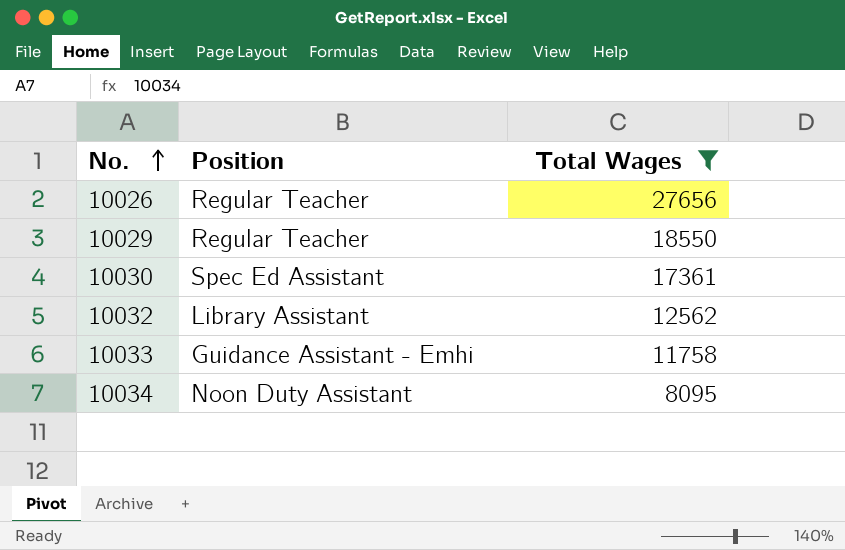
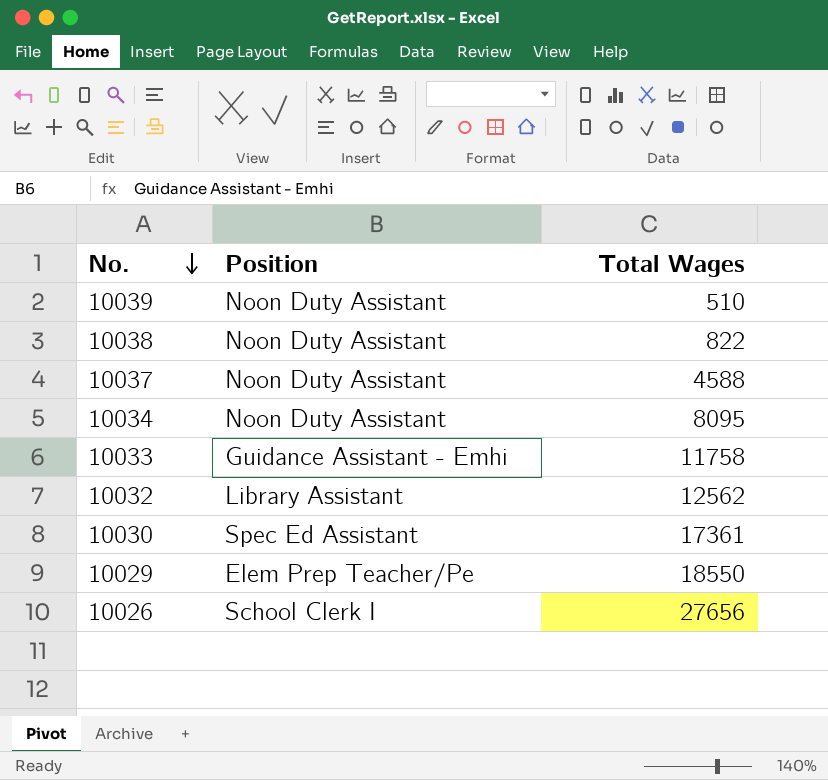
filter: Total Wages >= 8095 -> none
row order: No. ascending -> No. descending
10029 | Position: Regular Teacher -> Elem Prep Teacher/Pe
10026 | Position: Regular Teacher -> School Clerk I

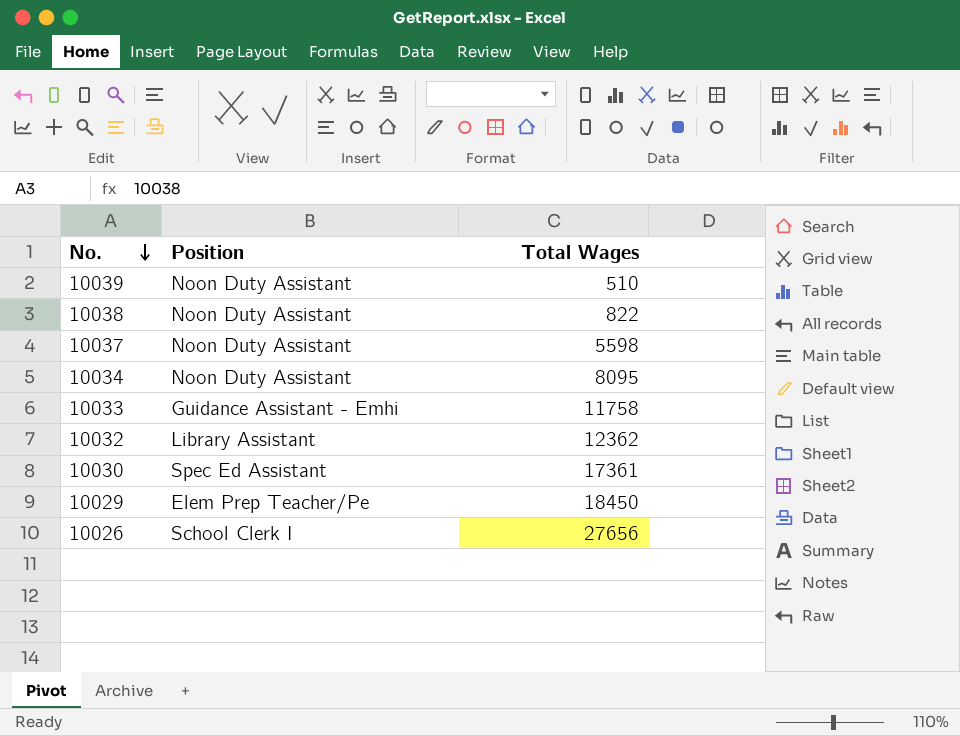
10037 | Total Wages: 4588 -> 5598
10032 | Total Wages: 12562 -> 12362
10029 | Total Wages: 18550 -> 18450

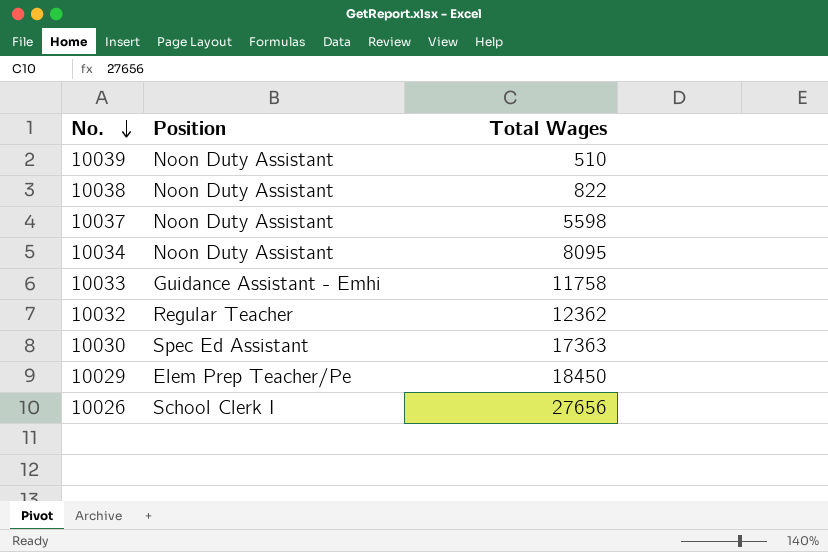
10032 | Position: Library Assistant -> Regular Teacher
10030 | Total Wages: 17361 -> 17363

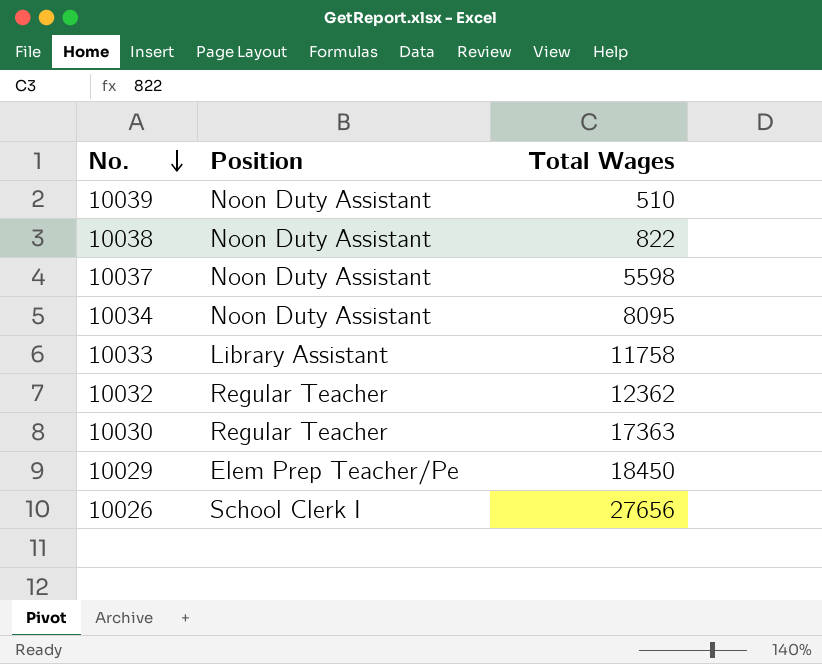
10033 | Position: Guidance Assistant - Emhi -> Library Assistant
10030 | Position: Spec Ed Assistant -> Regular Teacher

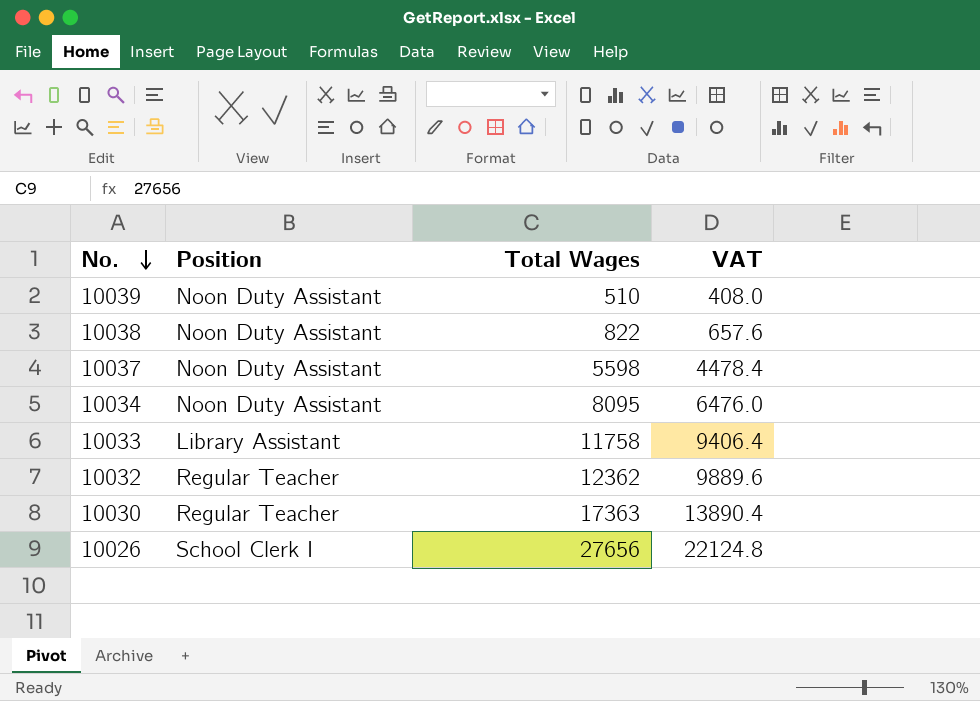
column VAT | formula: none -> [Total Wages] * 0.8
row 10029: Elem Prep Teacher/Pe | 18450 -> none

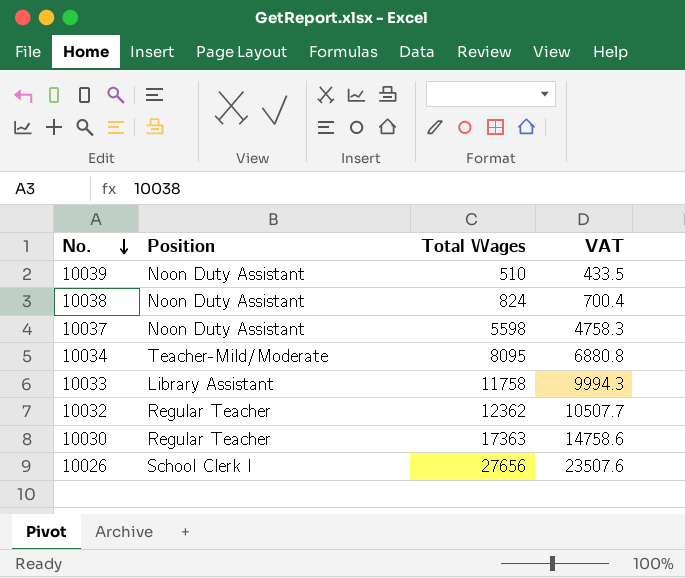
column VAT | formula: [Total Wages] * 0.8 -> [Total Wages] * 0.85
10038 | Total Wages: 822 -> 824
10034 | Position: Noon Duty Assistant -> Teacher-Mild/Moderate

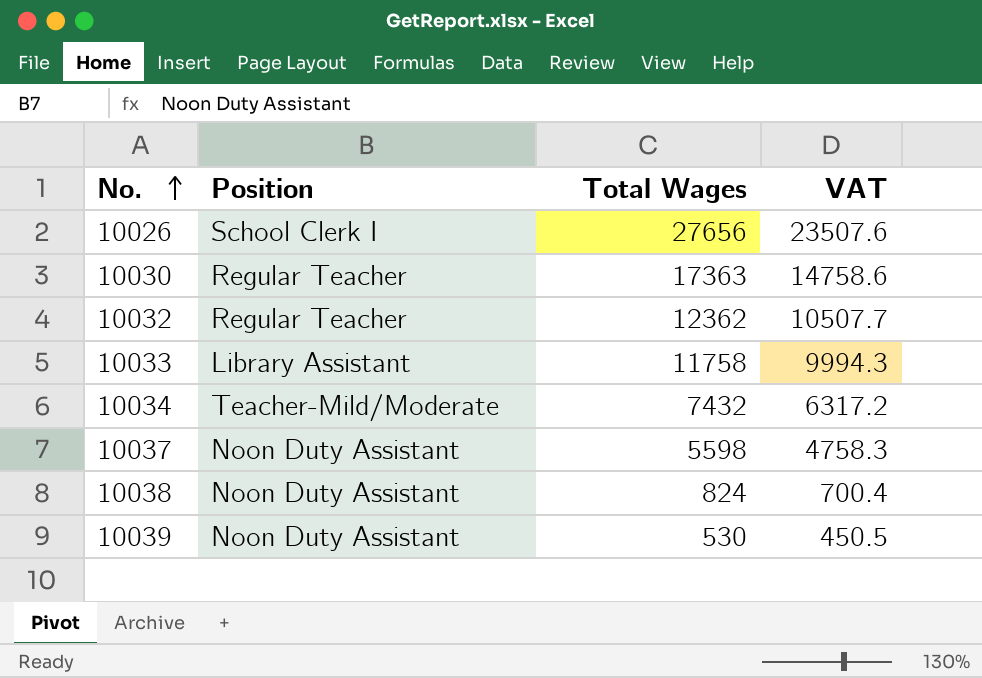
row order: No. descending -> No. ascending
10034 | Total Wages: 8095 -> 7432
10034 | VAT: 6880.8 -> 6317.2
10039 | Total Wages: 510 -> 530
10039 | VAT: 433.5 -> 450.5

